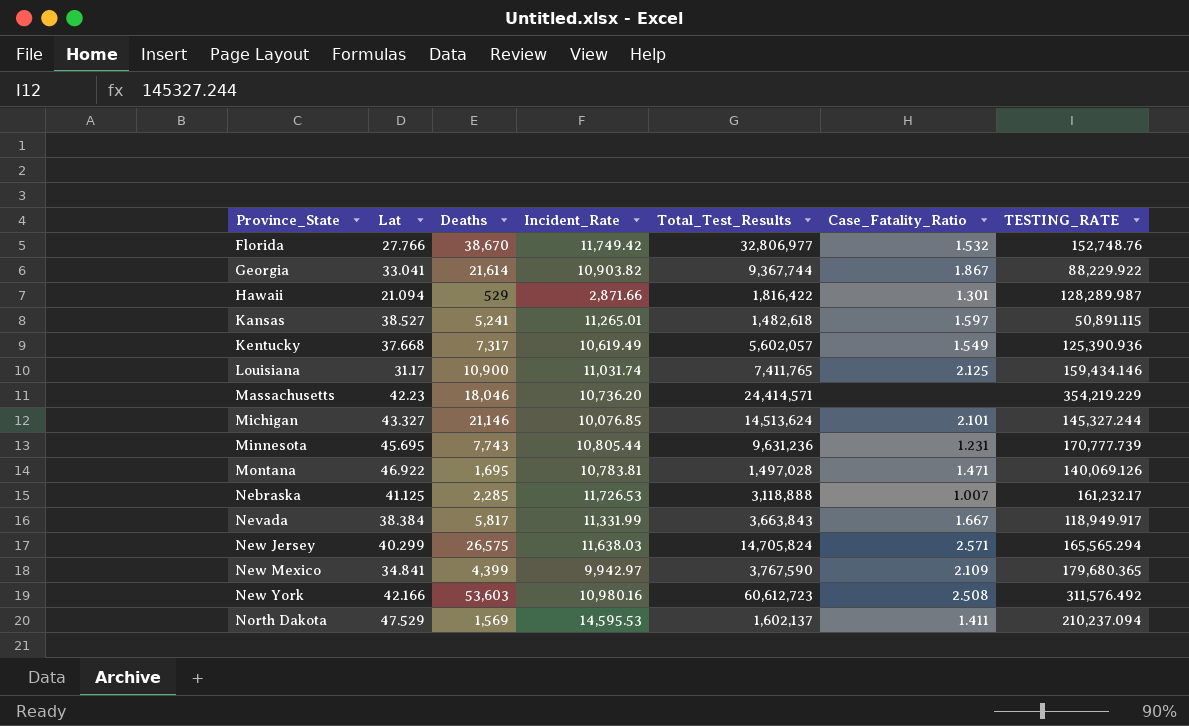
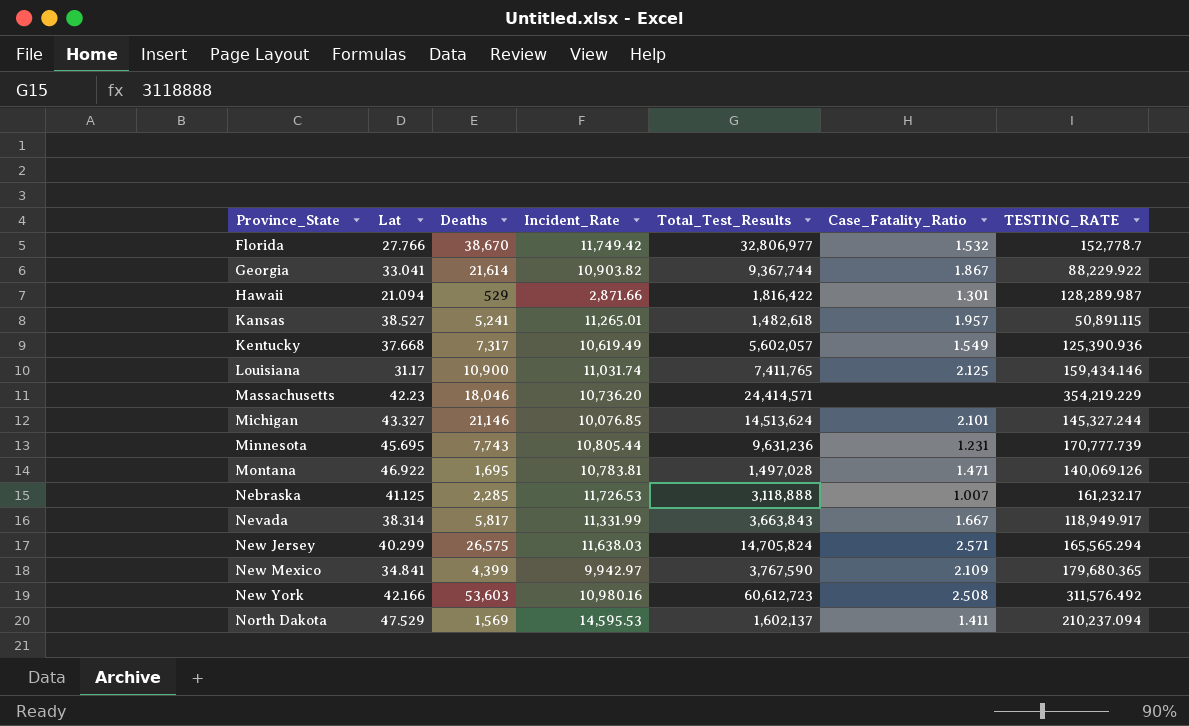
Florida | TESTING_RATE: 152,748.76 -> 152,778.7
Kansas | Case_Fatality_Ratio: 1.597 -> 1.957
Nevada | Lat: 38.384 -> 38.314

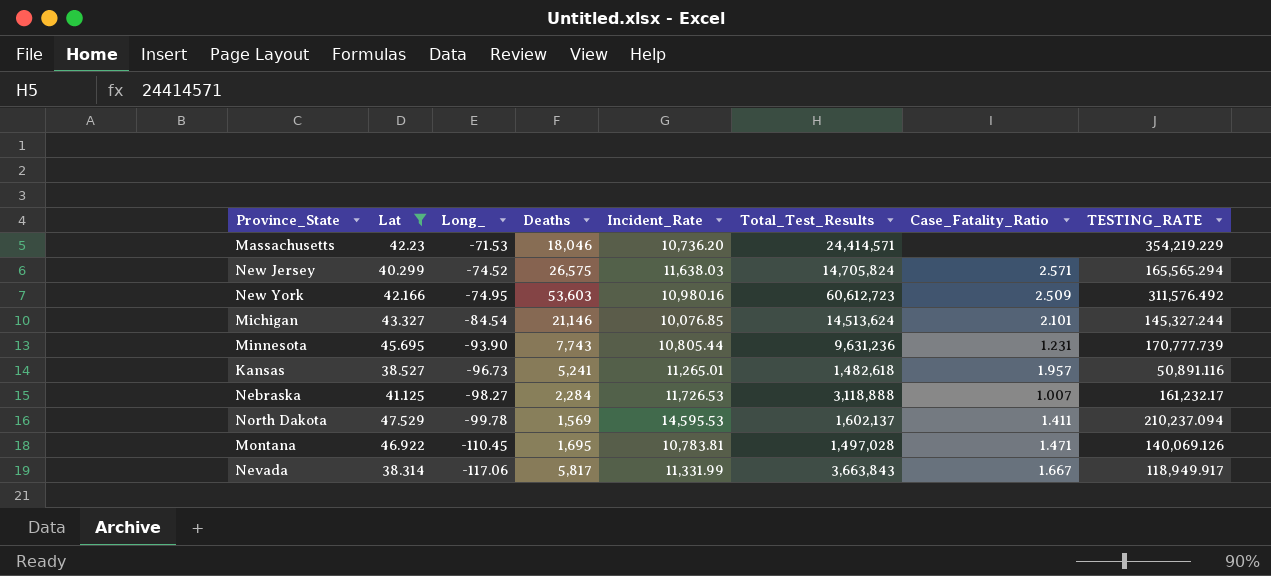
filter: none -> Lat >= 38.314
row order: Province_State ascending -> Long_ descending
column Long_ | position: none -> 3
New York | Case_Fatality_Ratio: 2.508 -> 2.509
Kansas | TESTING_RATE: 50,891.115 -> 50,891.116
Nebraska | Deaths: 2,285 -> 2,284

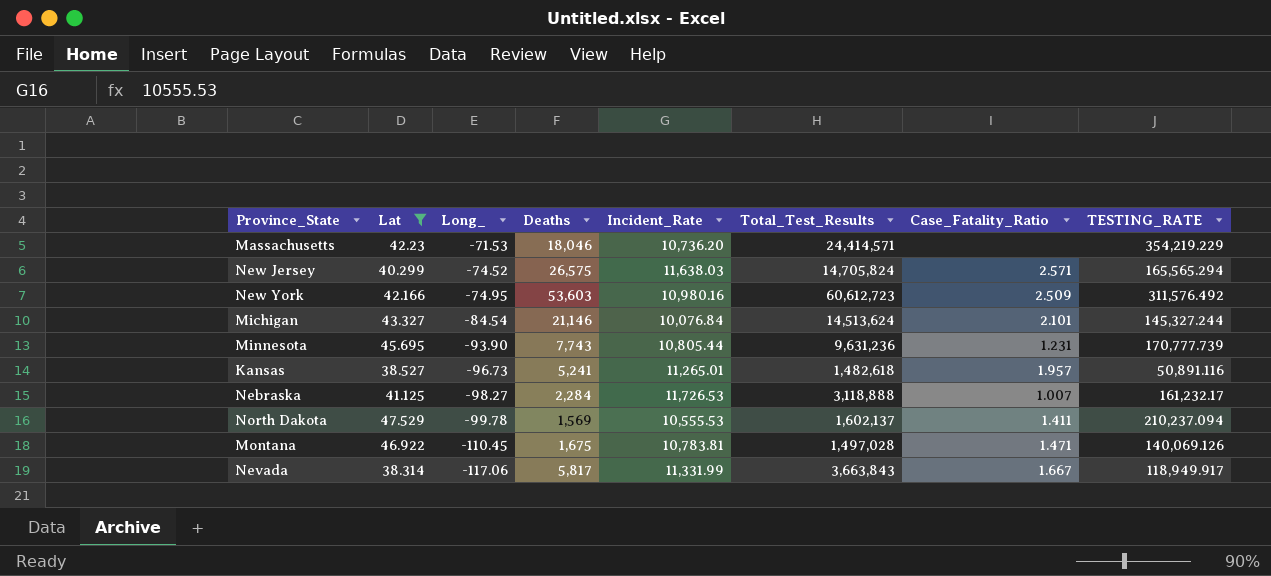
Michigan | Incident_Rate: 10,076.85 -> 10,076.84
North Dakota | Incident_Rate: 14,595.53 -> 10,555.53
Montana | Deaths: 1,695 -> 1,675

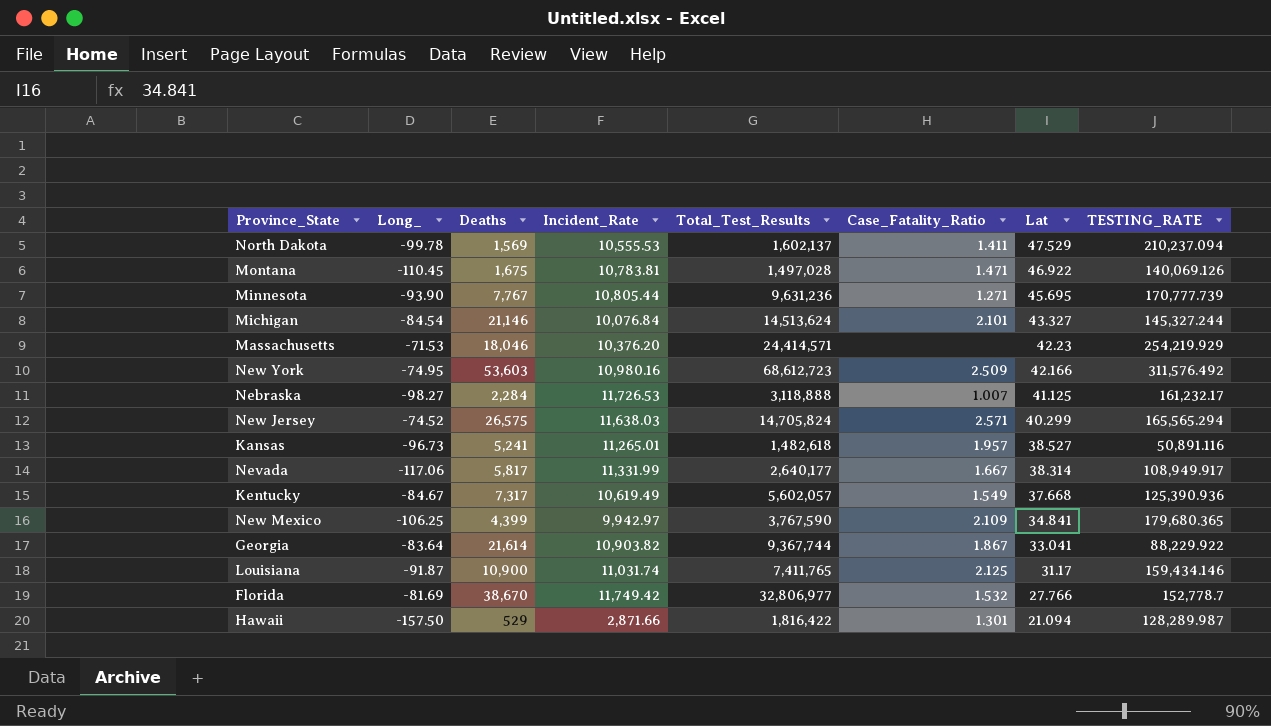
filter: Lat >= 38.314 -> none
row order: Long_ descending -> Lat descending
column Lat | position: 2 -> 7
Minnesota | Deaths: 7,743 -> 7,767
Minnesota | Case_Fatality_Ratio: 1.231 -> 1.271
Massachusetts | Incident_Rate: 10,736.20 -> 10,376.20
Massachusetts | TESTING_RATE: 354,219.229 -> 254,219.929
New York | Total_Test_Results: 60,612,723 -> 68,612,723
Nevada | Total_Test_Results: 3,663,843 -> 2,640,177
Nevada | TESTING_RATE: 118,949.917 -> 108,949.917

